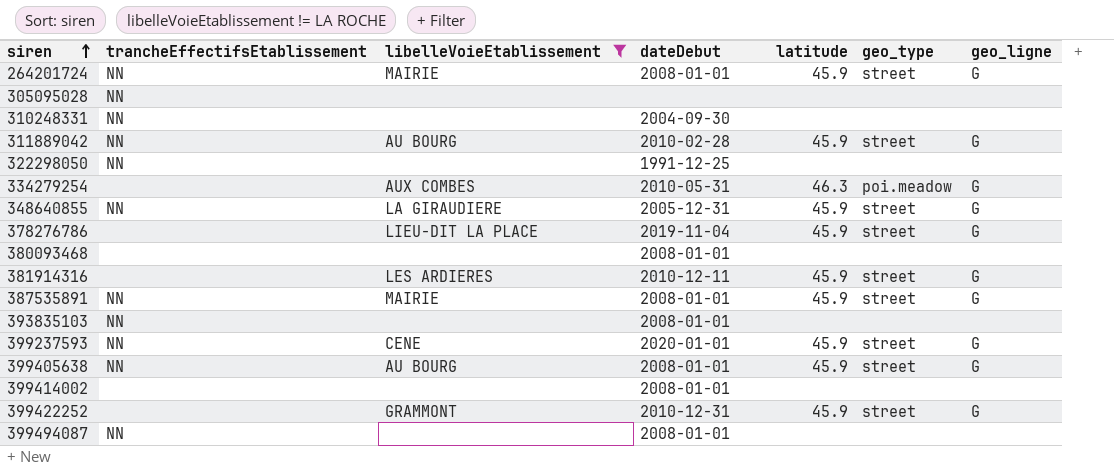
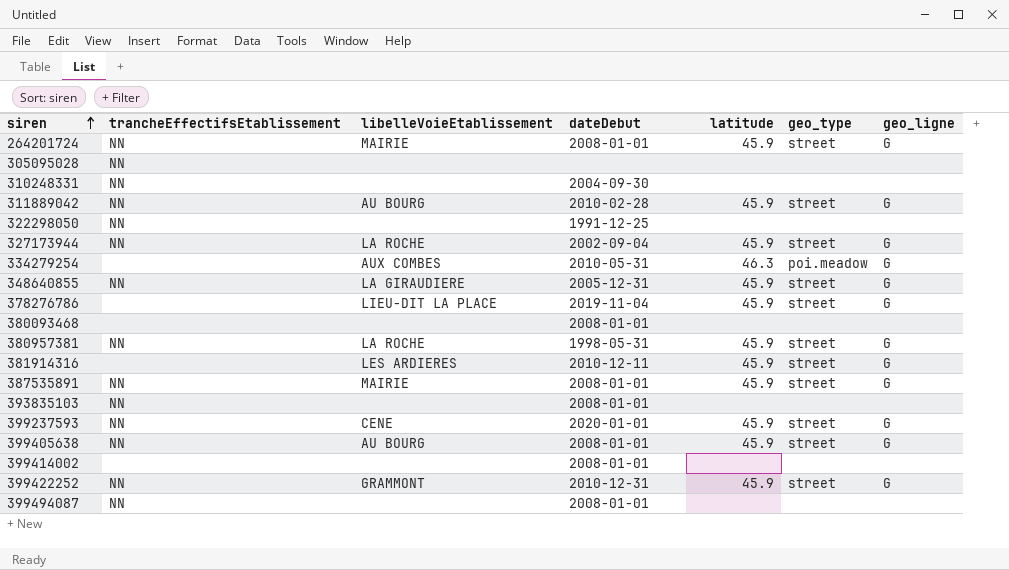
filter: libelleVoieEtablissement != LA ROCHE -> none
399422252 | trancheEffectifsEtablissement: none -> NN

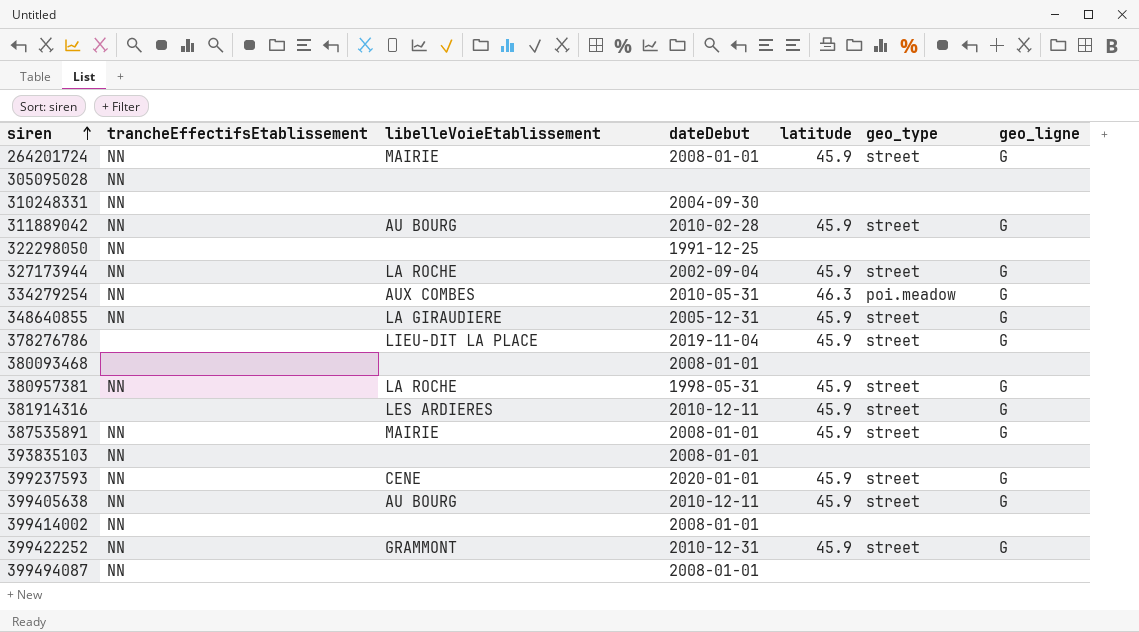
334279254 | trancheEffectifsEtablissement: none -> NN
399405638 | dateDebut: 2008-01-01 -> 2010-12-11
399414002 | trancheEffectifsEtablissement: none -> NN

